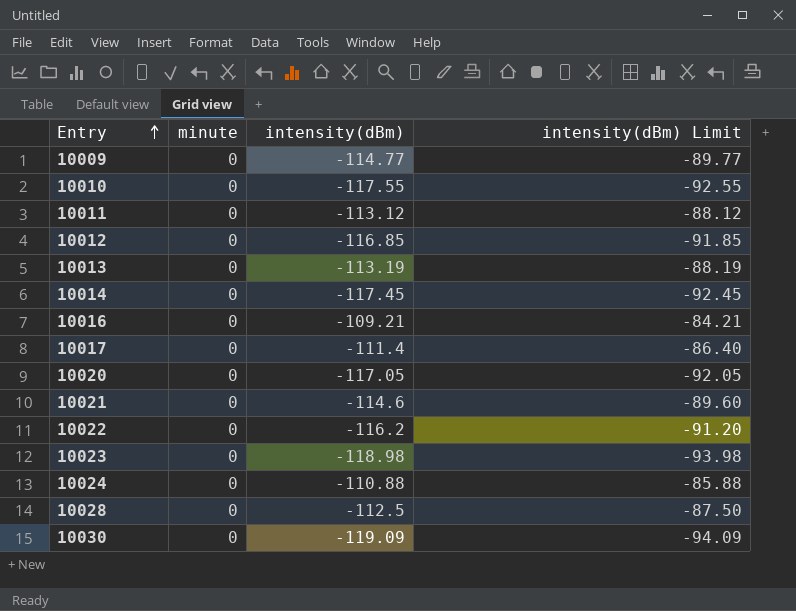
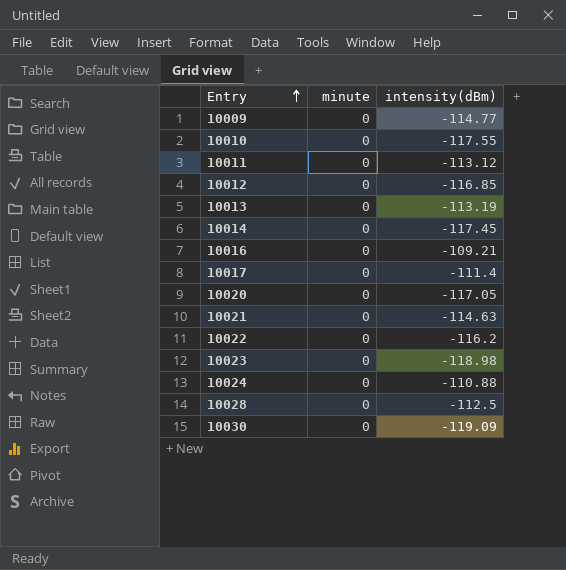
column intensity(dBm) Limit | formula: [intensity(dBm)] + 25 -> none
10021 | intensity(dBm): -114.6 -> -114.63

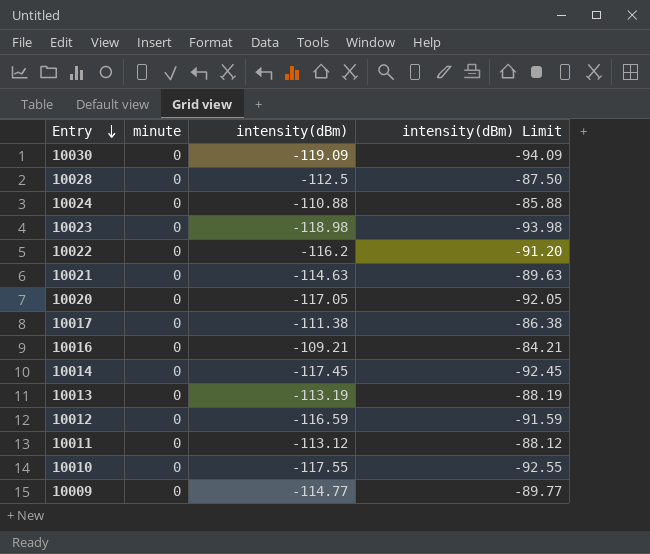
row order: Entry ascending -> Entry descending
column intensity(dBm) Limit | formula: none -> [intensity(dBm)] + 25
10017 | intensity(dBm): -111.4 -> -111.38
10012 | intensity(dBm): -116.85 -> -116.59

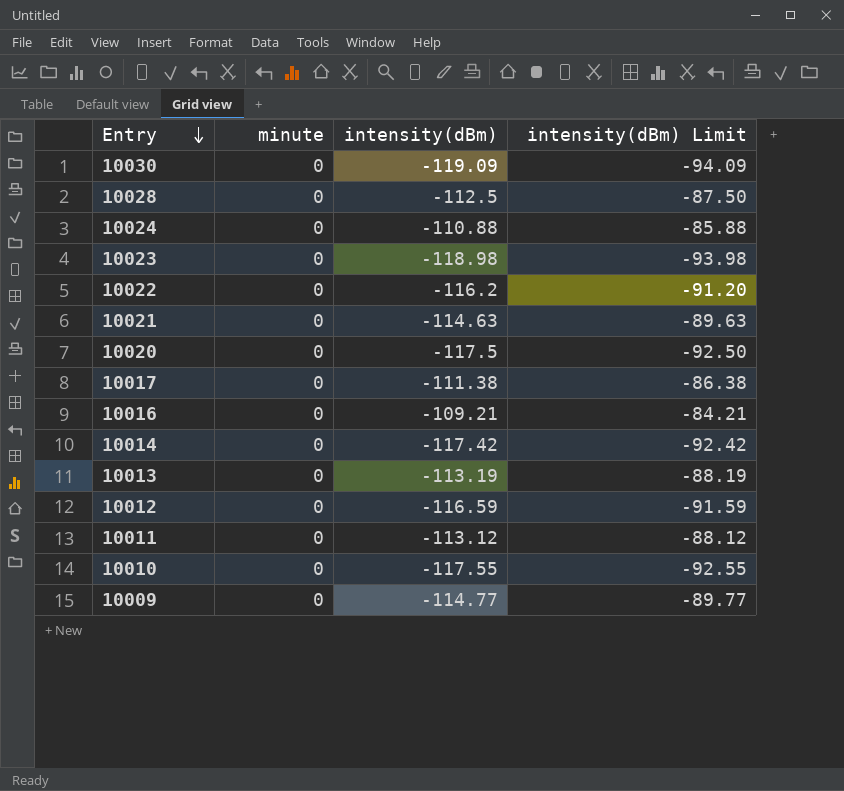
10020 | intensity(dBm): -117.05 -> -117.5
10020 | intensity(dBm) Limit: -92.05 -> -92.50
10014 | intensity(dBm): -117.45 -> -117.42
10014 | intensity(dBm) Limit: -92.45 -> -92.42

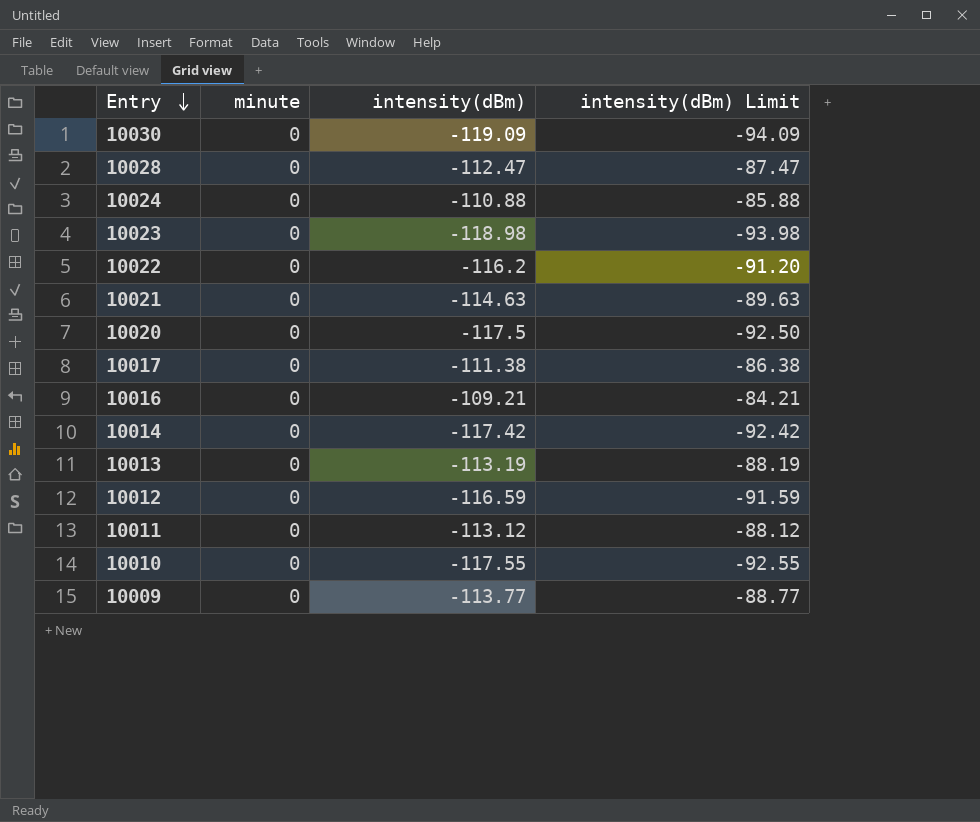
10028 | intensity(dBm): -112.5 -> -112.47
10028 | intensity(dBm) Limit: -87.50 -> -87.47
10009 | intensity(dBm): -114.77 -> -113.77
10009 | intensity(dBm) Limit: -89.77 -> -88.77

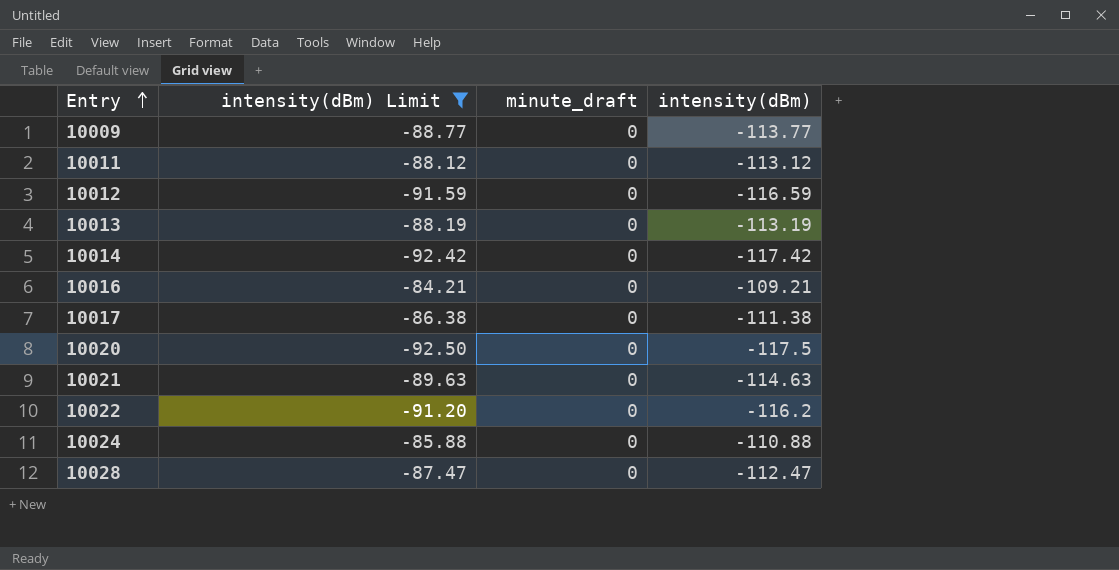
filter: none -> intensity(dBm) Limit >= -92.50
row order: Entry descending -> Entry ascending
column intensity(dBm) Limit | position: 4 -> 2
column name: minute -> minute_draft

